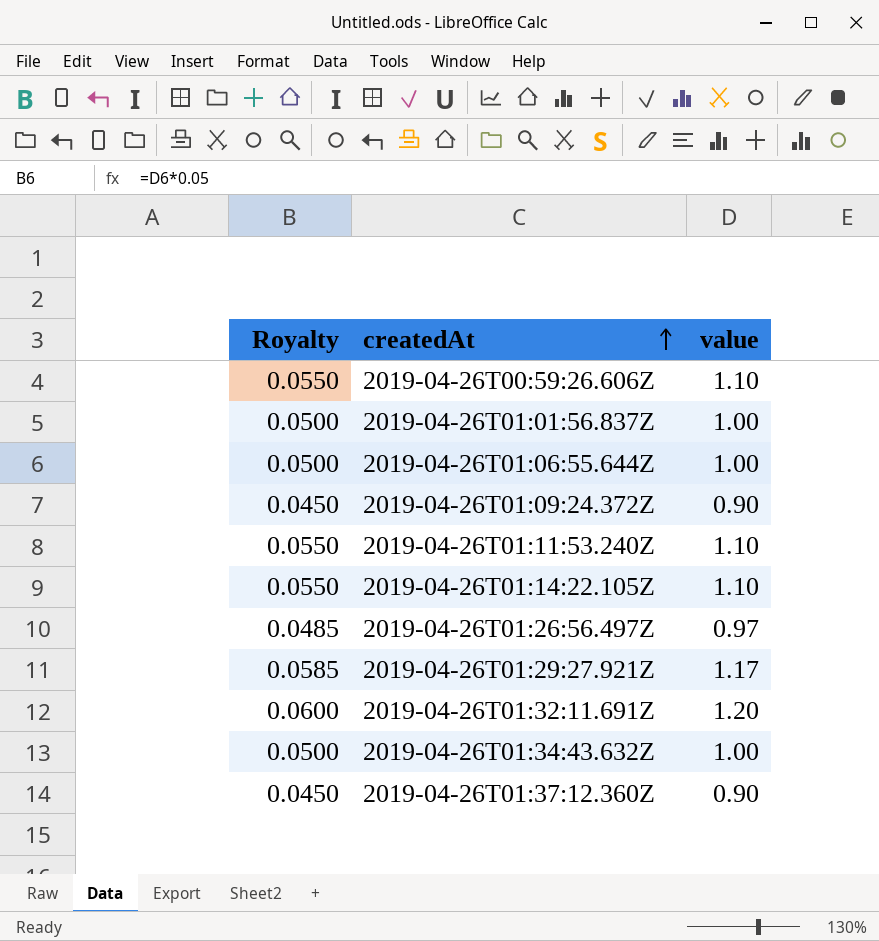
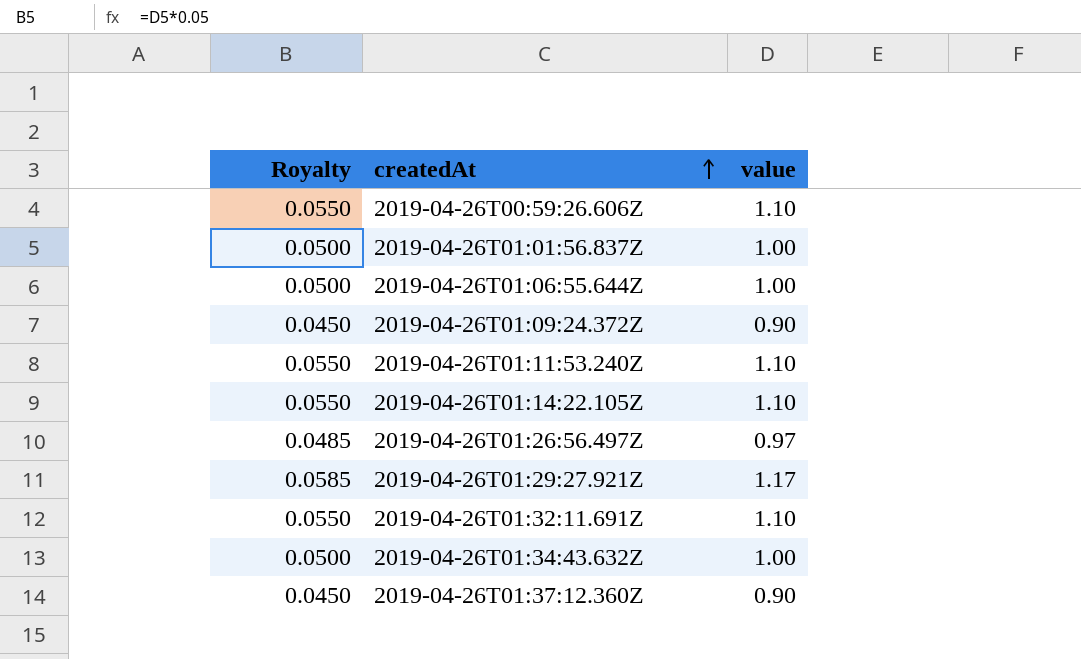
2019-04-26T01:32:11.691Z | Royalty: 0.0600 -> 0.0550
2019-04-26T01:32:11.691Z | value: 1.20 -> 1.10

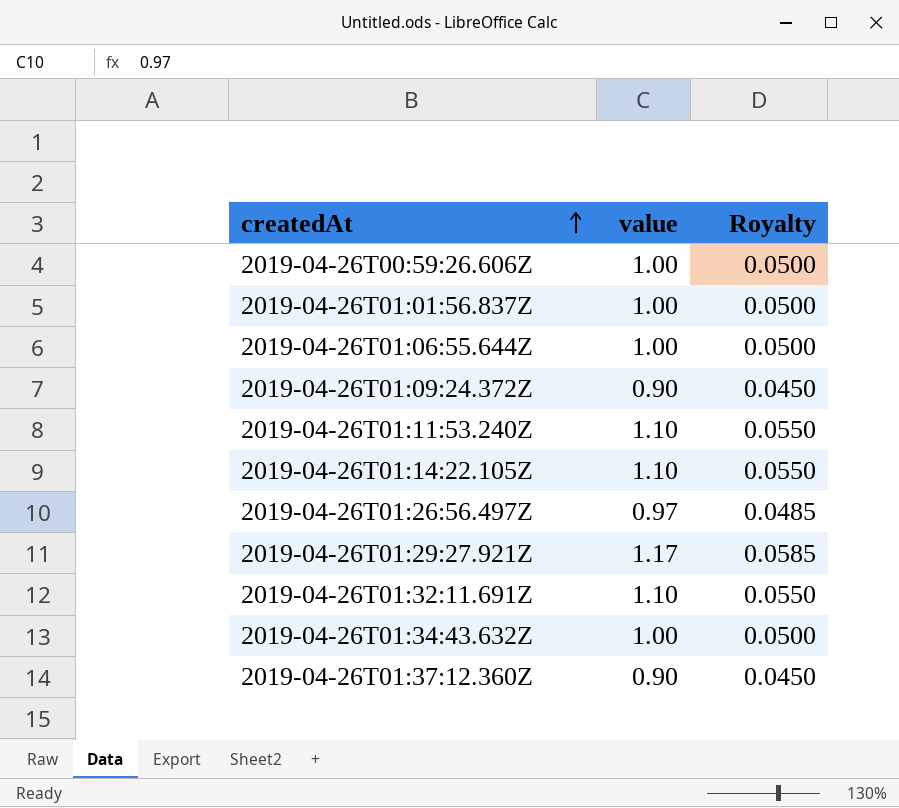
column Royalty | position: 1 -> 3
2019-04-26T00:59:26.606Z | value: 1.10 -> 1.00
2019-04-26T00:59:26.606Z | Royalty: 0.0550 -> 0.0500

